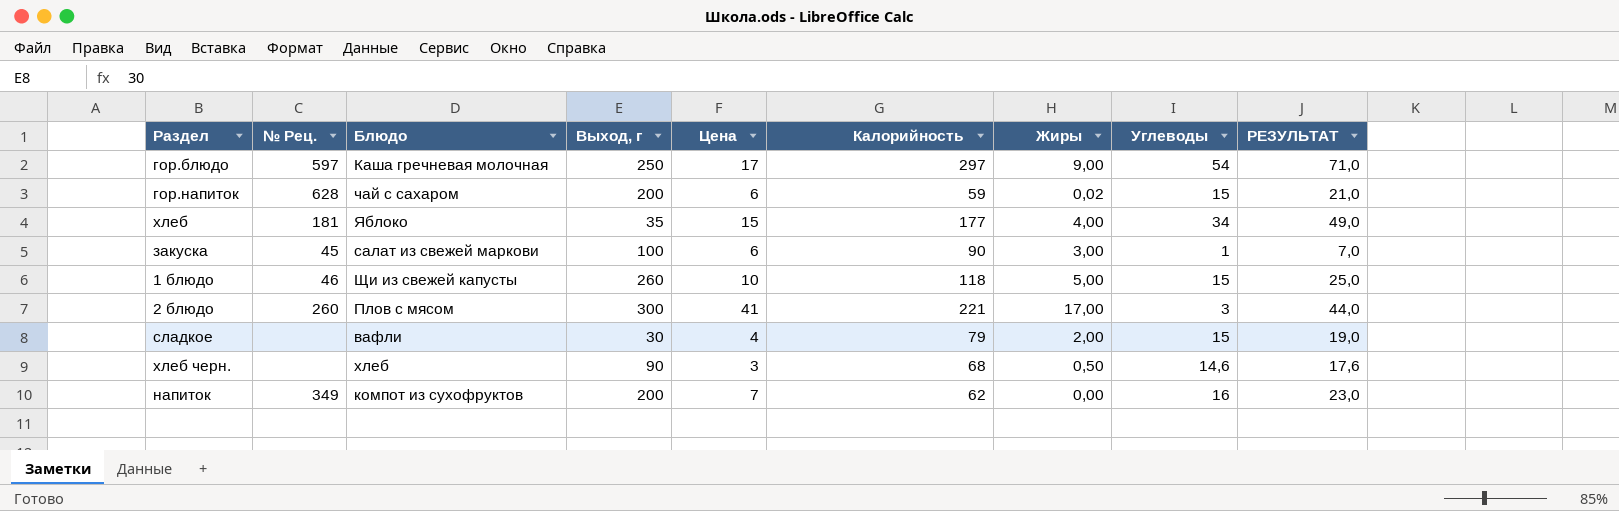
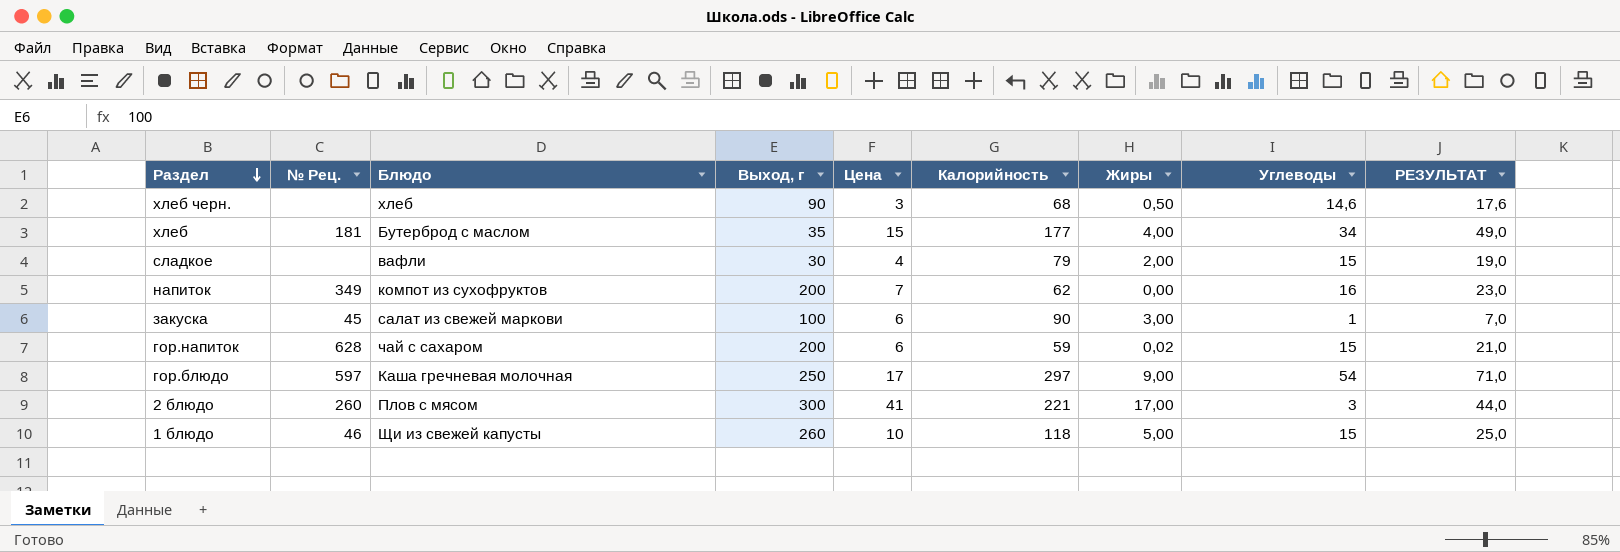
row order: none -> Раздел descending
хлеб | Блюдо: Яблоко -> Бутерброд с маслом

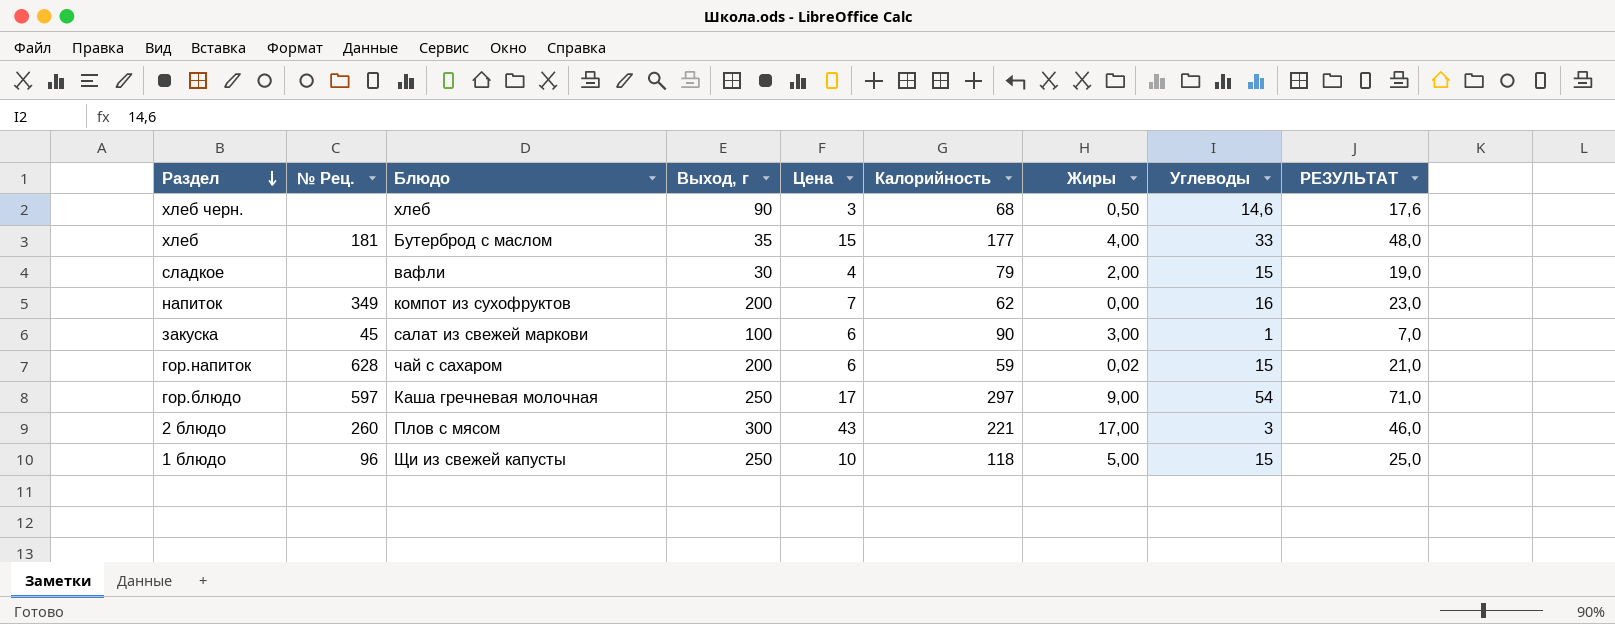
хлеб | Углеводы: 34 -> 33
хлеб | РЕЗУЛЬТАТ: 49,0 -> 48,0
2 блюдо | Цена: 41 -> 43
2 блюдо | РЕЗУЛЬТАТ: 44,0 -> 46,0
1 блюдо | № Рец.: 46 -> 96
1 блюдо | Выход, г: 260 -> 250

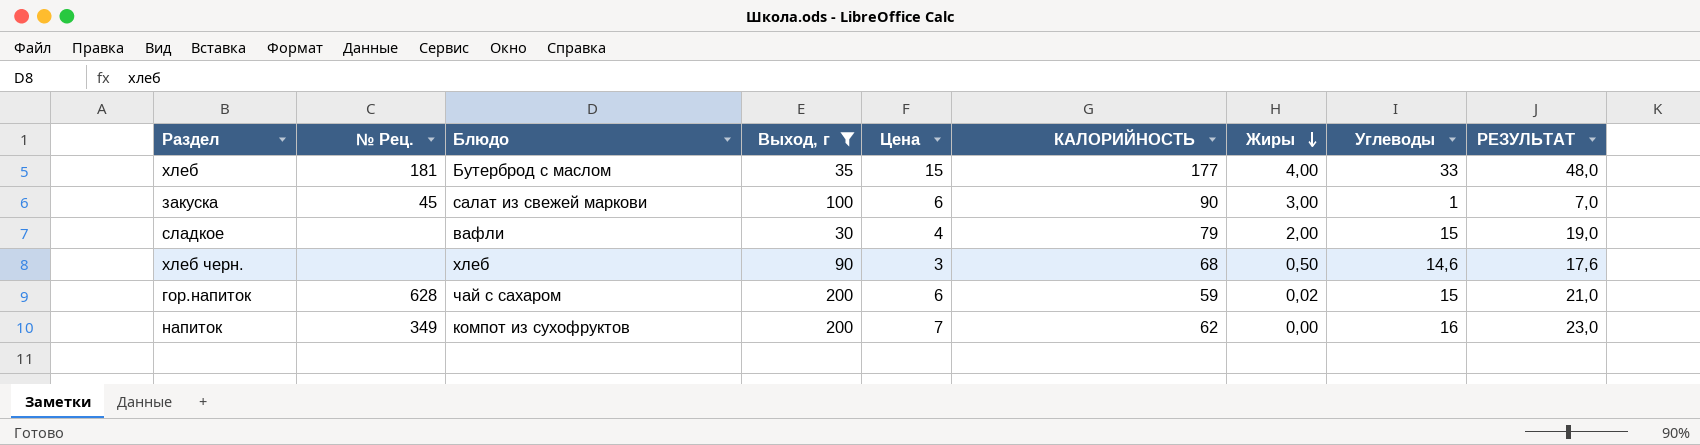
filter: none -> Выход, г <= 200
row order: Раздел descending -> Жиры descending
column name: Калорийность -> КАЛОРИЙНОСТЬ

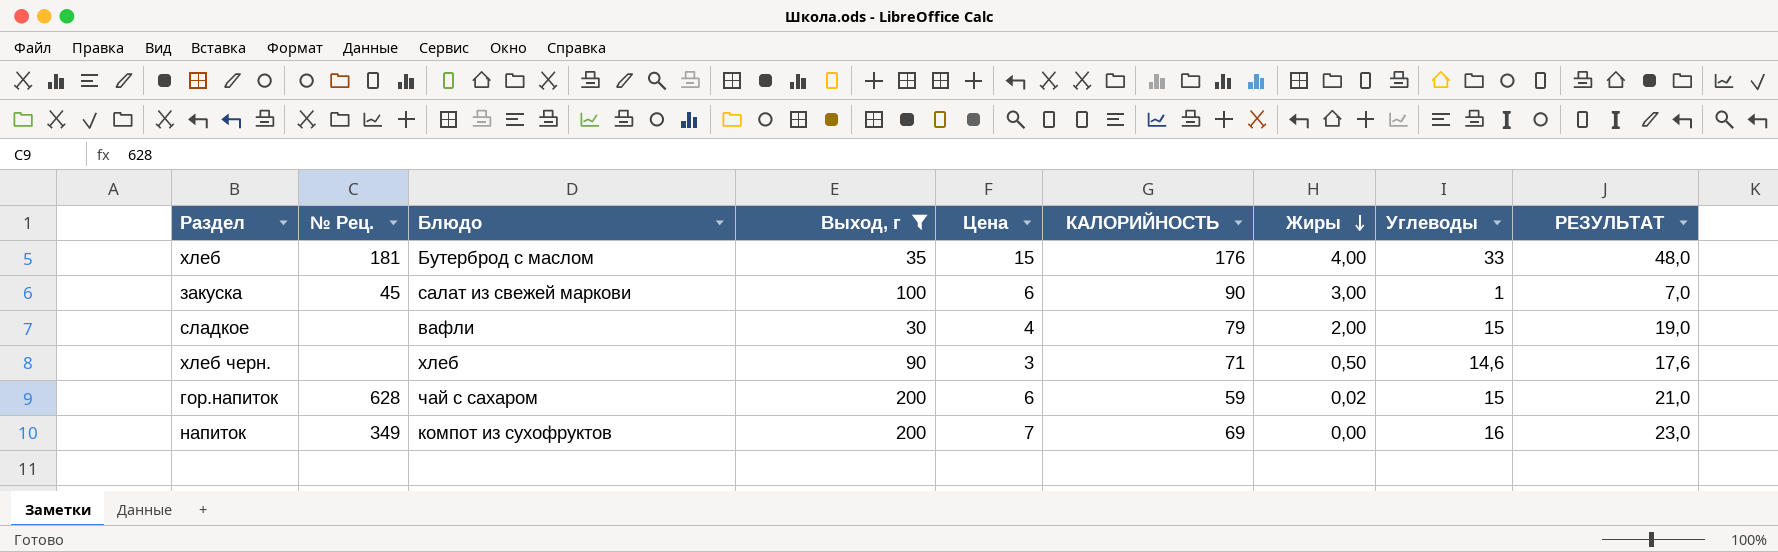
хлеб | КАЛОРИЙНОСТЬ: 177 -> 176
хлеб черн. | КАЛОРИЙНОСТЬ: 68 -> 71
напиток | КАЛОРИЙНОСТЬ: 62 -> 69

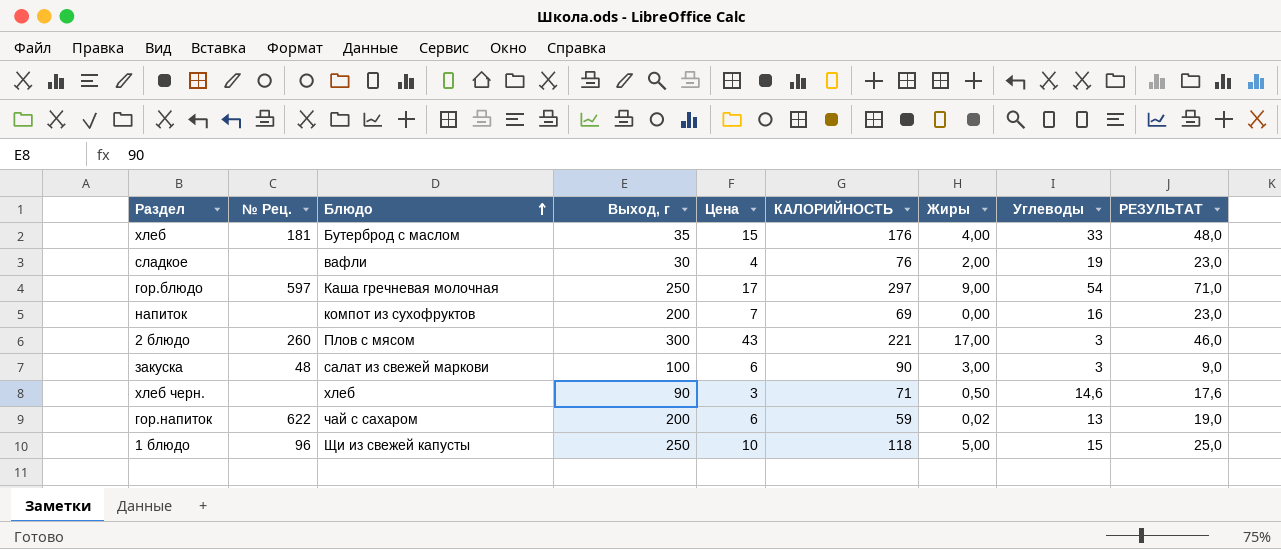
filter: Выход, г <= 200 -> none
row order: Жиры descending -> Блюдо ascending
сладкое | КАЛОРИЙНОСТЬ: 79 -> 76
сладкое | Углеводы: 15 -> 19
сладкое | РЕЗУЛЬТАТ: 19,0 -> 23,0
напиток | № Рец.: 349 -> none
закуска | № Рец.: 45 -> 48
закуска | Углеводы: 1 -> 3
закуска | РЕЗУЛЬТАТ: 7,0 -> 9,0
гор.напиток | № Рец.: 628 -> 622
гор.напиток | Углеводы: 15 -> 13
гор.напиток | РЕЗУЛЬТАТ: 21,0 -> 19,0

